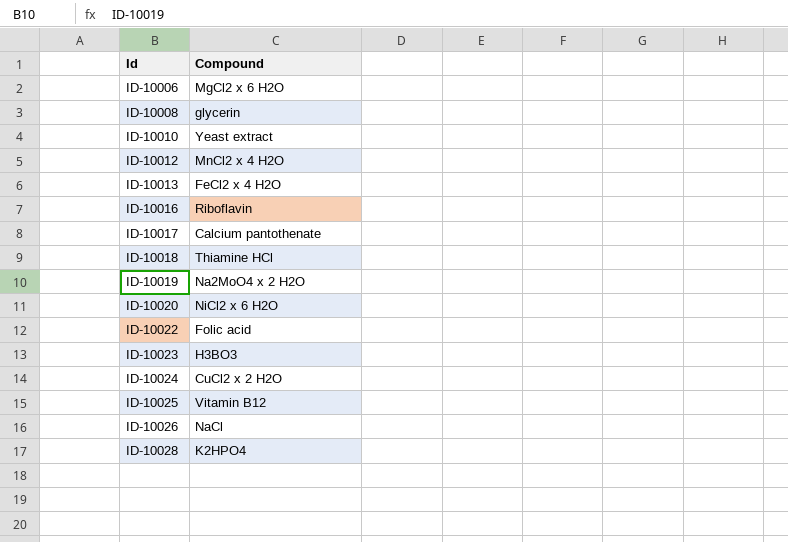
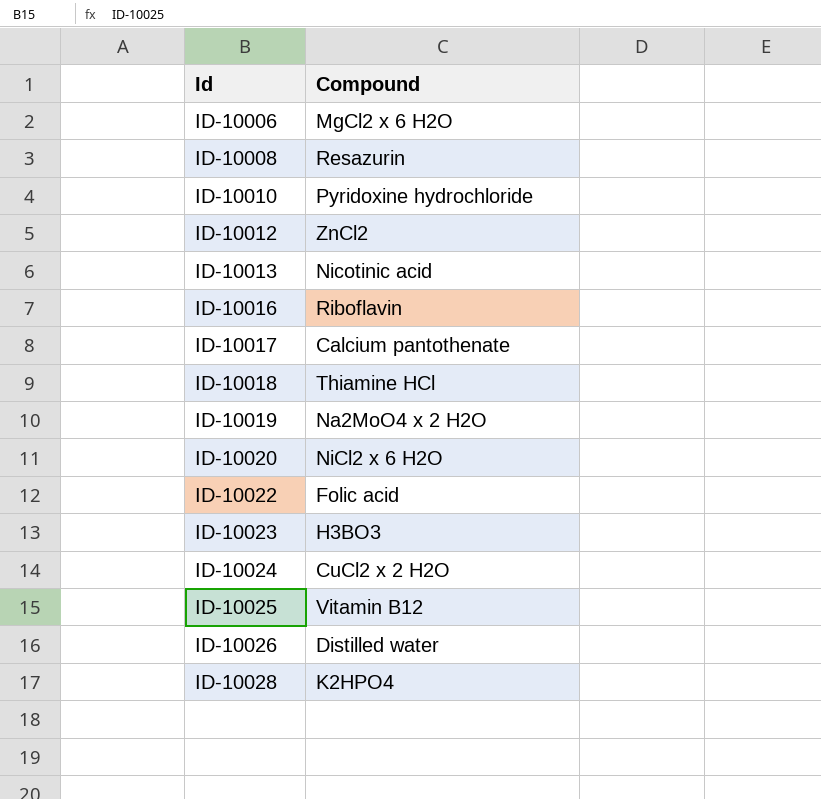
ID-10008 | Compound: glycerin -> Resazurin
ID-10010 | Compound: Yeast extract -> Pyridoxine hydrochloride
ID-10012 | Compound: MnCl2 x 4 H2O -> ZnCl2
ID-10013 | Compound: FeCl2 x 4 H2O -> Nicotinic acid
ID-10026 | Compound: NaCl -> Distilled water

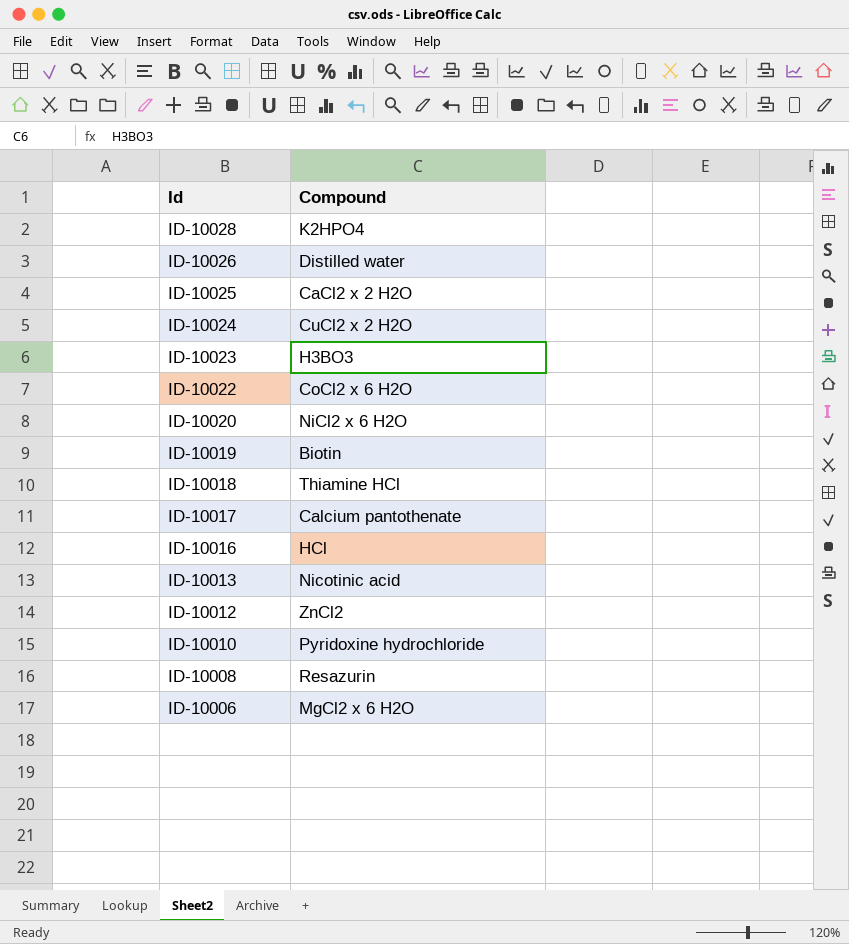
row order: Id ascending -> Id descending
ID-10025 | Compound: Vitamin B12 -> CaCl2 x 2 H2O
ID-10022 | Compound: Folic acid -> CoCl2 x 6 H2O
ID-10019 | Compound: Na2MoO4 x 2 H2O -> Biotin
ID-10016 | Compound: Riboflavin -> HCl

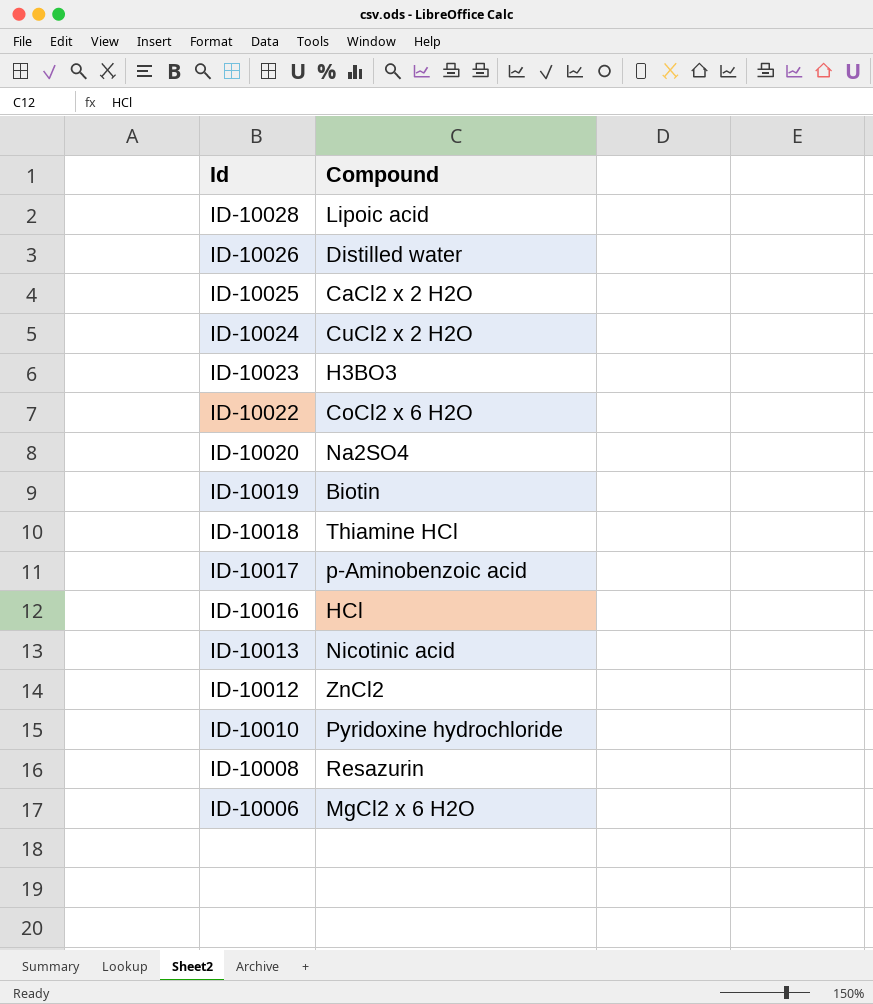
ID-10028 | Compound: K2HPO4 -> Lipoic acid
ID-10020 | Compound: NiCl2 x 6 H2O -> Na2SO4
ID-10017 | Compound: Calcium pantothenate -> p-Aminobenzoic acid

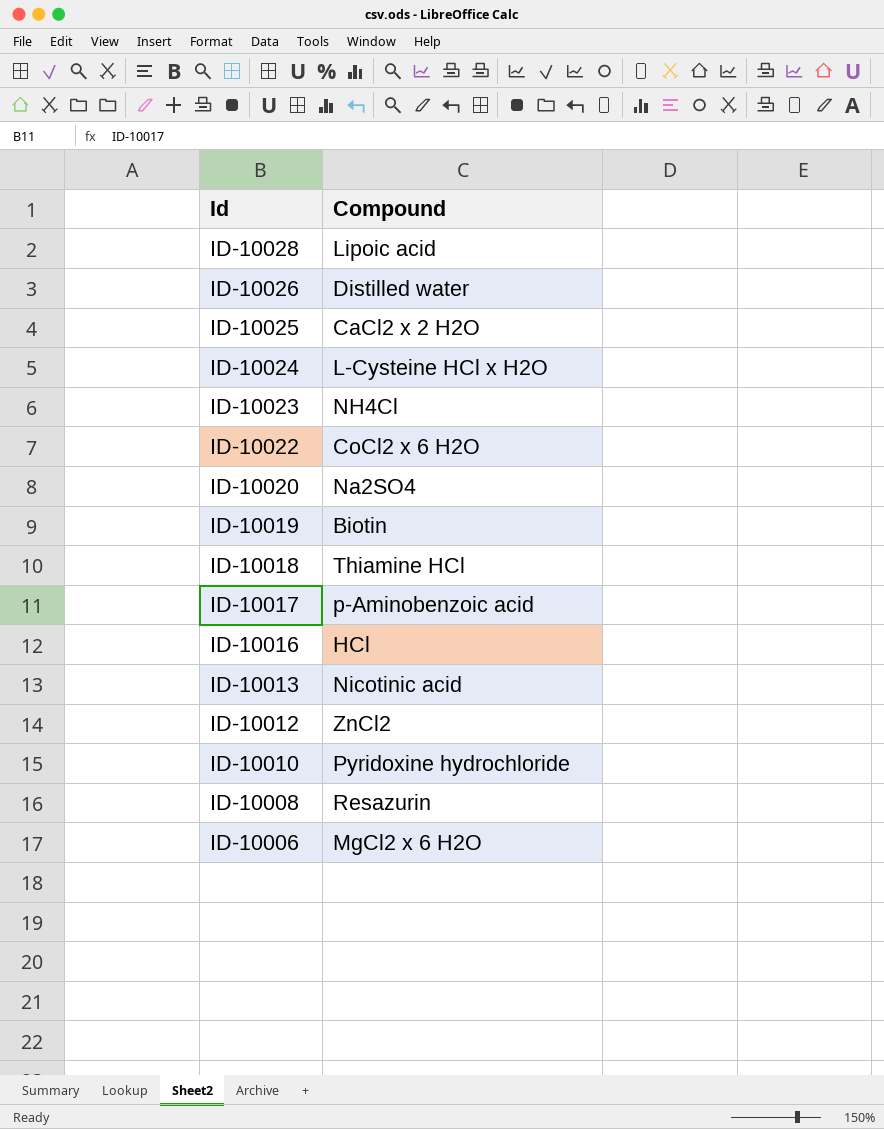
ID-10024 | Compound: CuCl2 x 2 H2O -> L-Cysteine HCl x H2O
ID-10023 | Compound: H3BO3 -> NH4Cl

